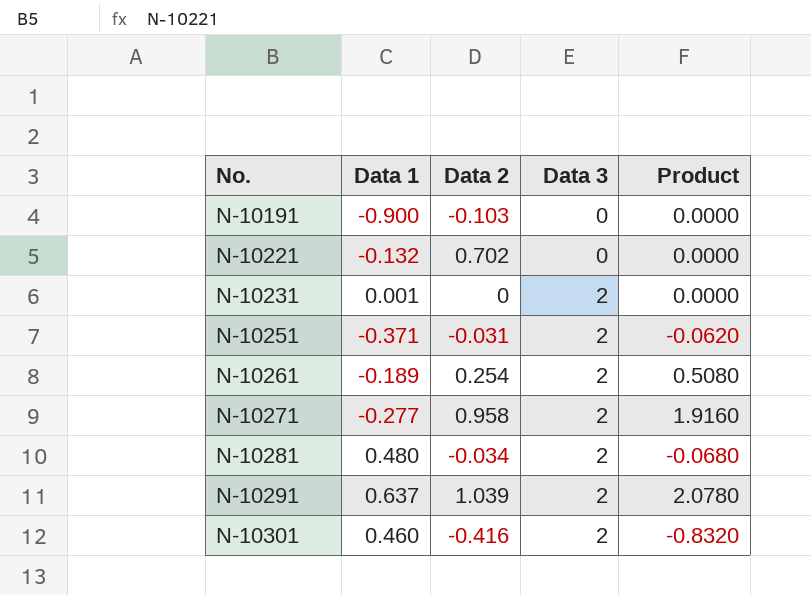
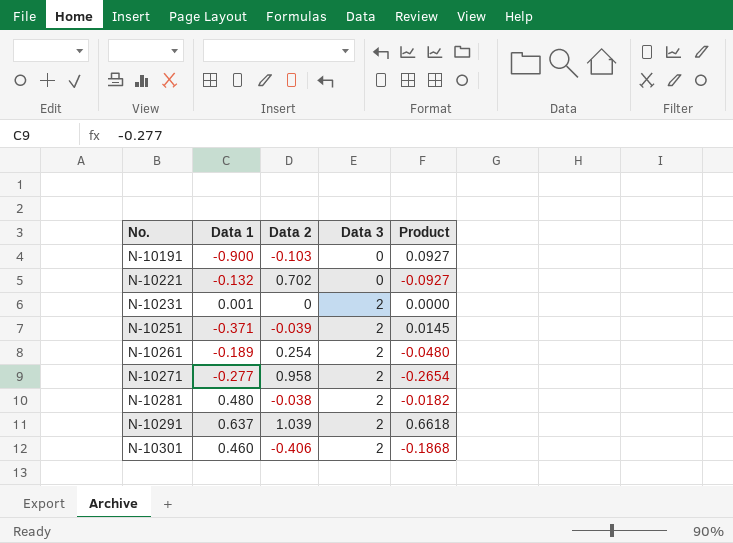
column Product | formula: [Data 2] * [Data 3] -> [Data 1] * [Data 2]
N-10251 | Data 2: -0.031 -> -0.039
N-10281 | Data 2: -0.034 -> -0.038
N-10301 | Data 2: -0.416 -> -0.406

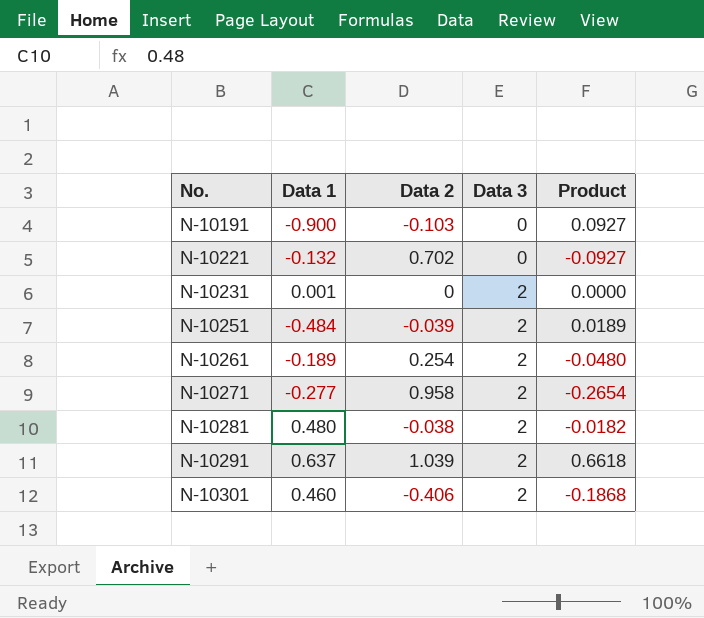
N-10251 | Data 1: -0.371 -> -0.484
N-10251 | Product: 0.0145 -> 0.0189

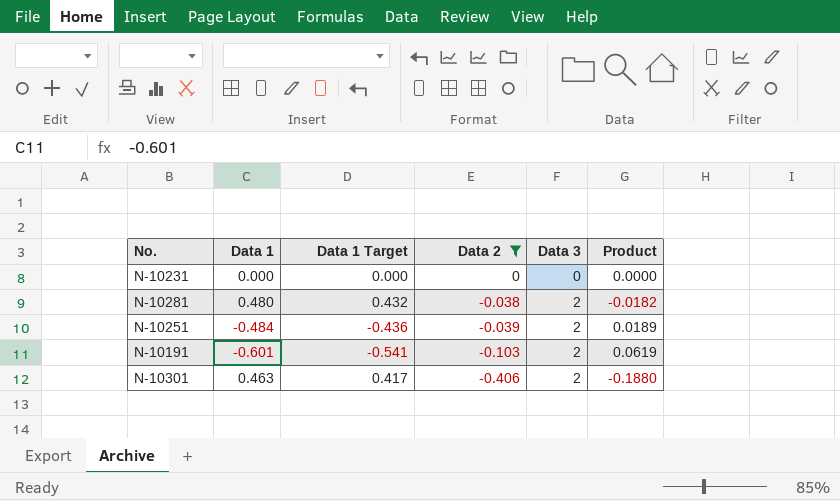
filter: none -> Data 2 <= 0
row order: No. ascending -> Data 2 descending
column Data 1 Target | formula: none -> [Data 1] * 0.9
N-10231 | Data 1: 0.001 -> 0.000
N-10231 | Data 3: 2 -> 0
N-10191 | Data 1: -0.900 -> -0.601
N-10191 | Data 3: 0 -> 2
N-10191 | Product: 0.0927 -> 0.0619
N-10301 | Data 1: 0.460 -> 0.463
N-10301 | Product: -0.1868 -> -0.1880

